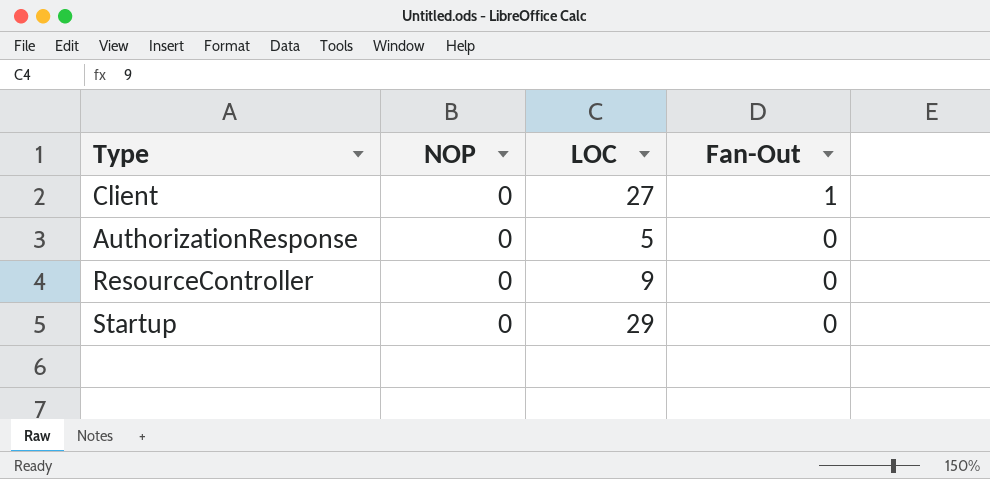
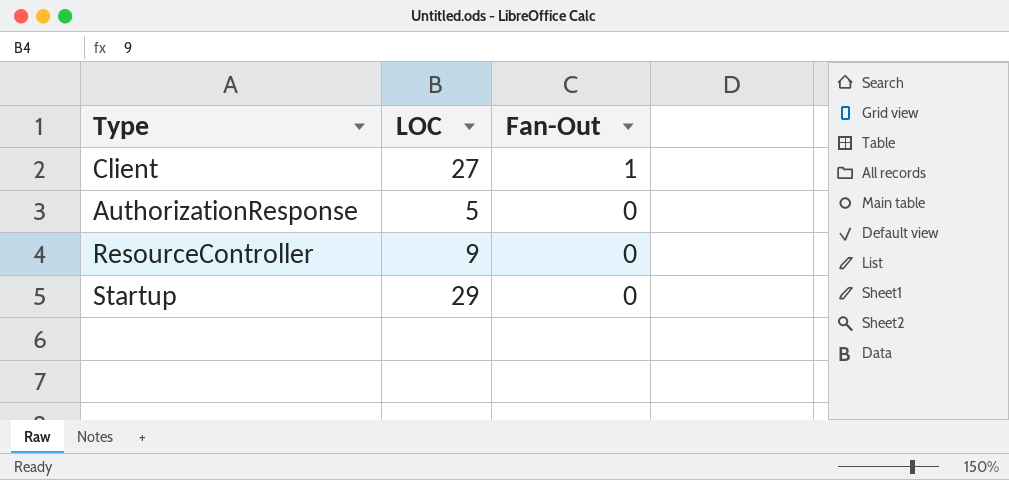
column NOP | position: 2 -> none

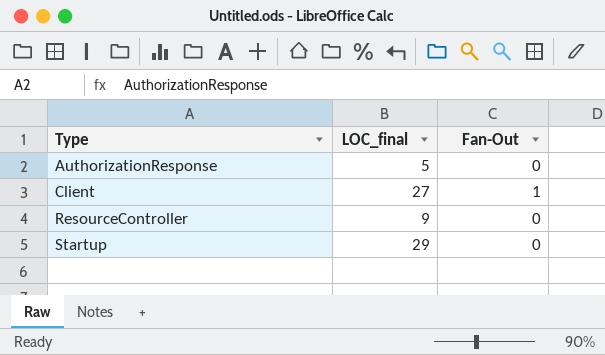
row order: Fan-Out descending -> Type ascending
column name: LOC -> LOC_final

